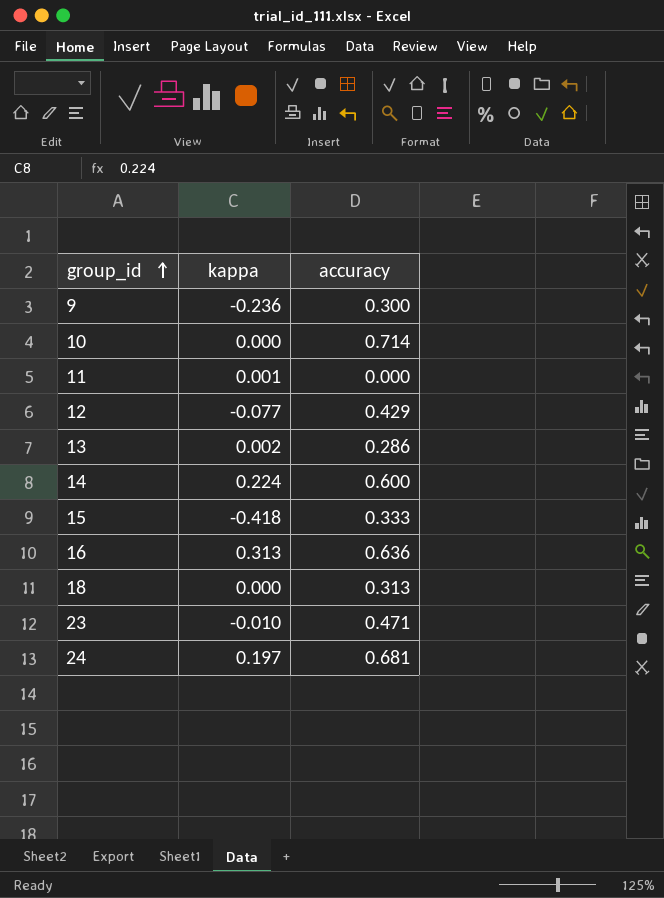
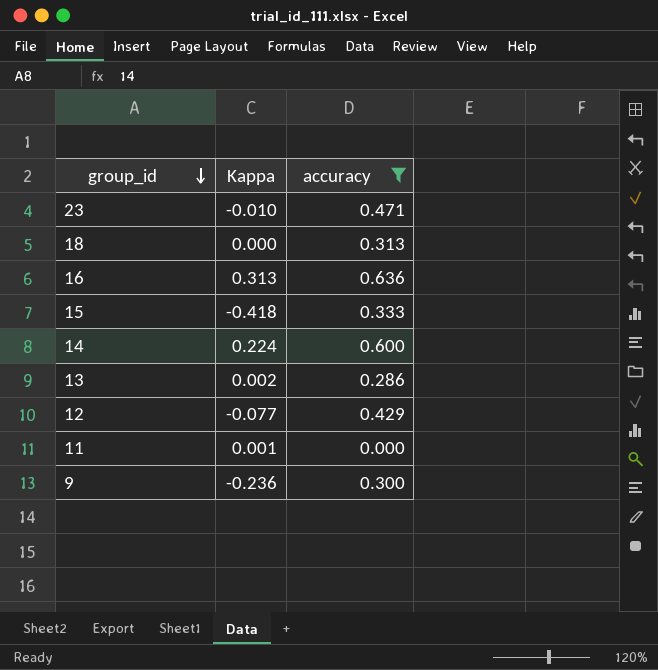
filter: none -> accuracy <= 0.636
row order: group_id ascending -> group_id descending
column name: kappa -> Kappa

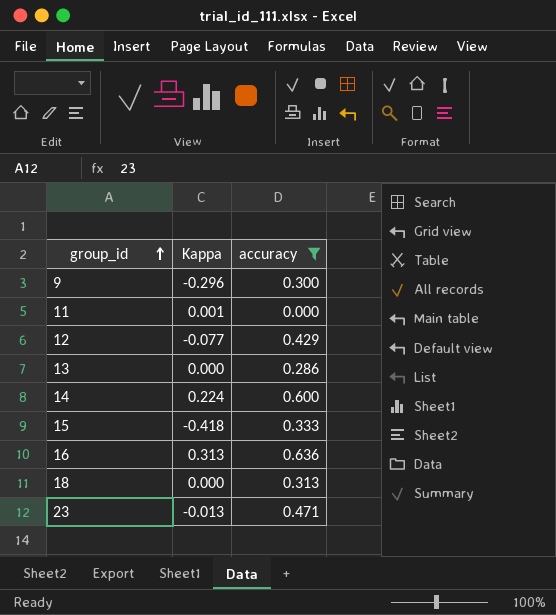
row order: group_id descending -> group_id ascending
9 | Kappa: -0.236 -> -0.296
13 | Kappa: 0.002 -> 0.000
23 | Kappa: -0.010 -> -0.013

